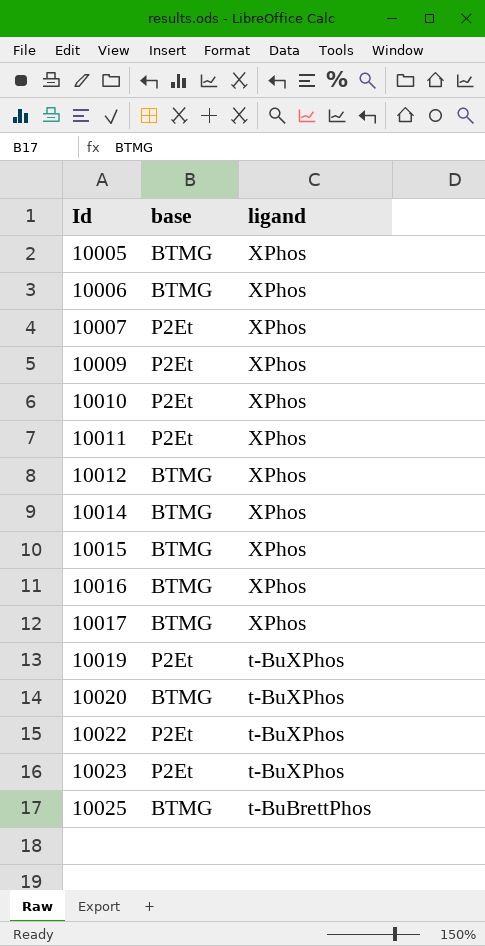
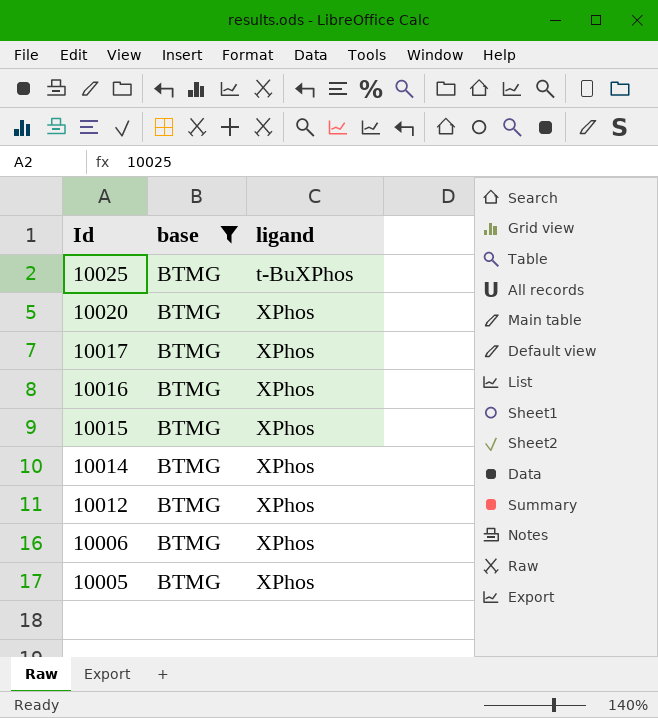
filter: none -> base = BTMG
row order: Id ascending -> Id descending
10025 | ligand: t-BuBrettPhos -> t-BuXPhos
10020 | ligand: t-BuXPhos -> XPhos

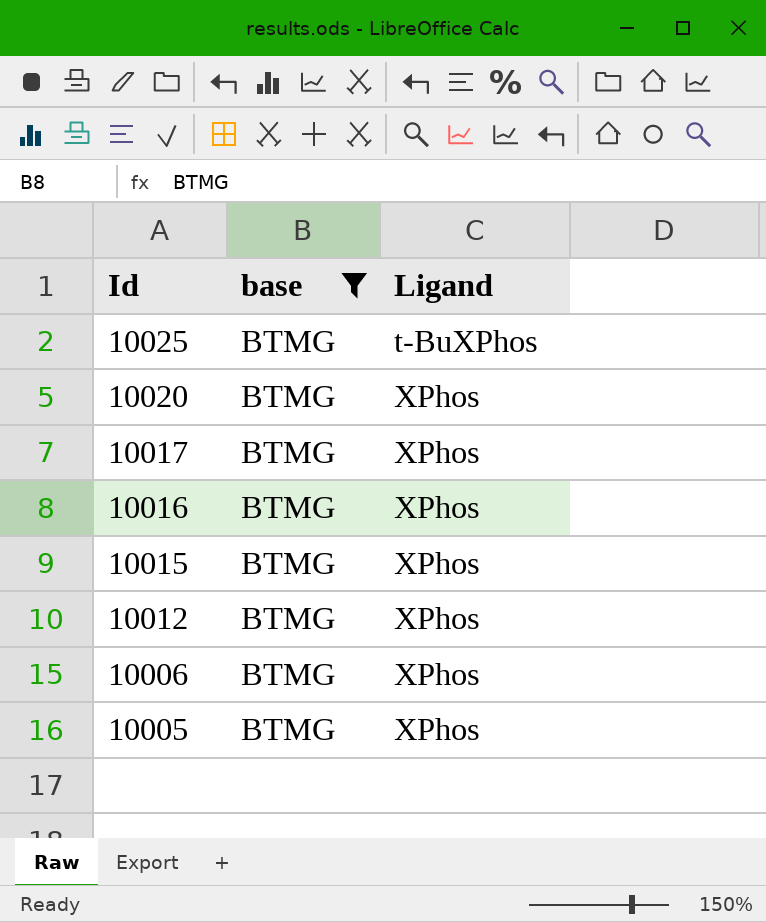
column name: ligand -> Ligand
row 10014: BTMG | XPhos -> none

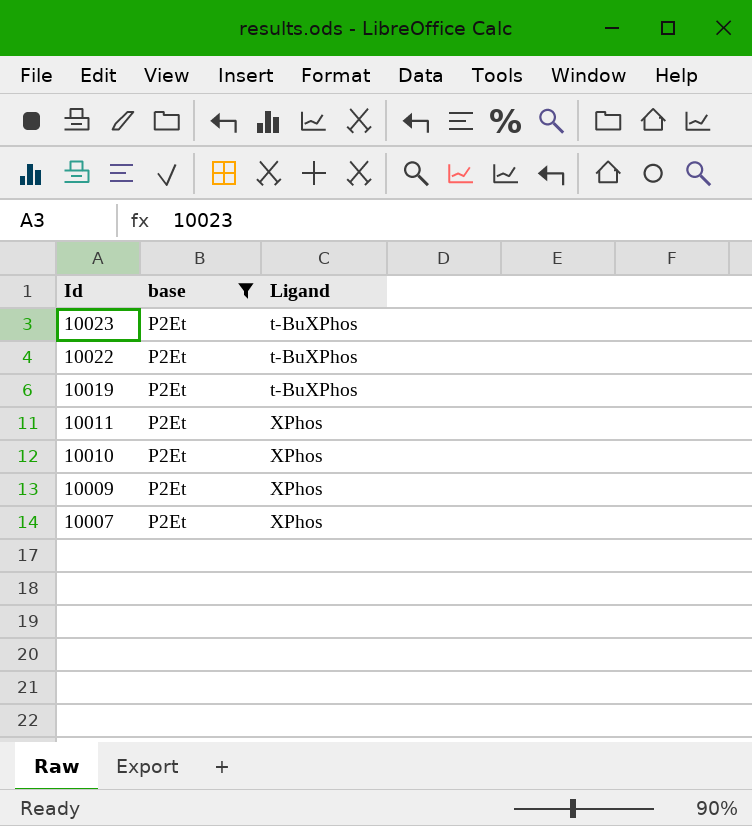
filter: base = BTMG -> base = P2Et

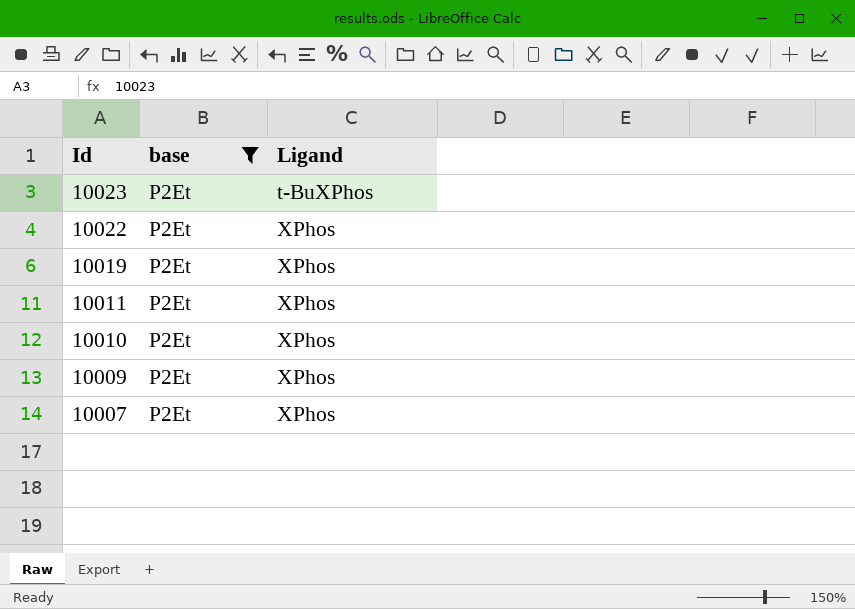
10022 | Ligand: t-BuXPhos -> XPhos
10019 | Ligand: t-BuXPhos -> XPhos

